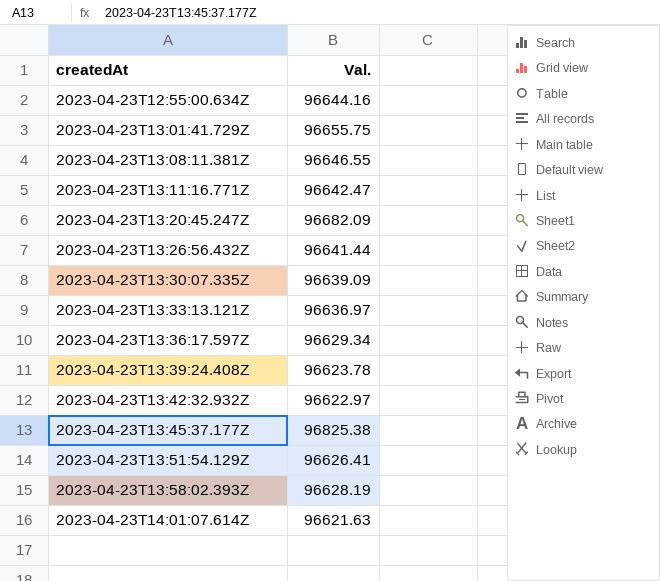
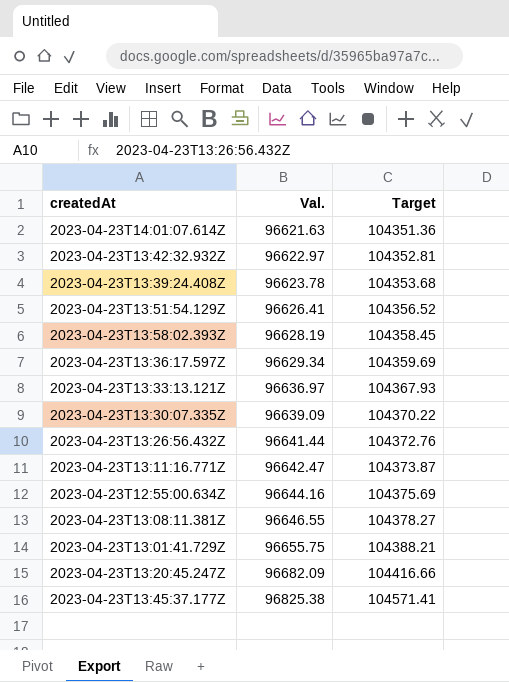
row order: createdAt ascending -> Val. ascending
column Target | formula: none -> [Val.] * 1.08

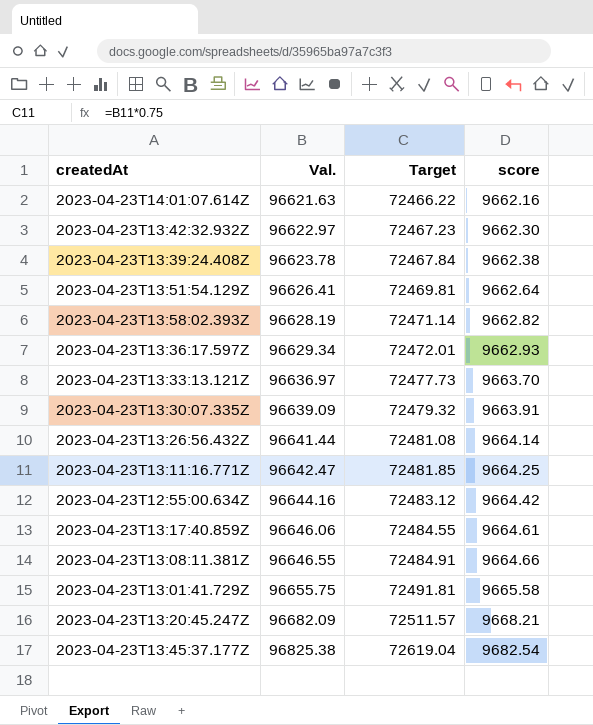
column Target | formula: [Val.] * 1.08 -> [Val.] * 0.75
column score | formula: none -> [Val.] * 0.1
row 2023-04-23T13:17:40.859Z: none -> 96646.06 | 72484.55 | 9664.61

